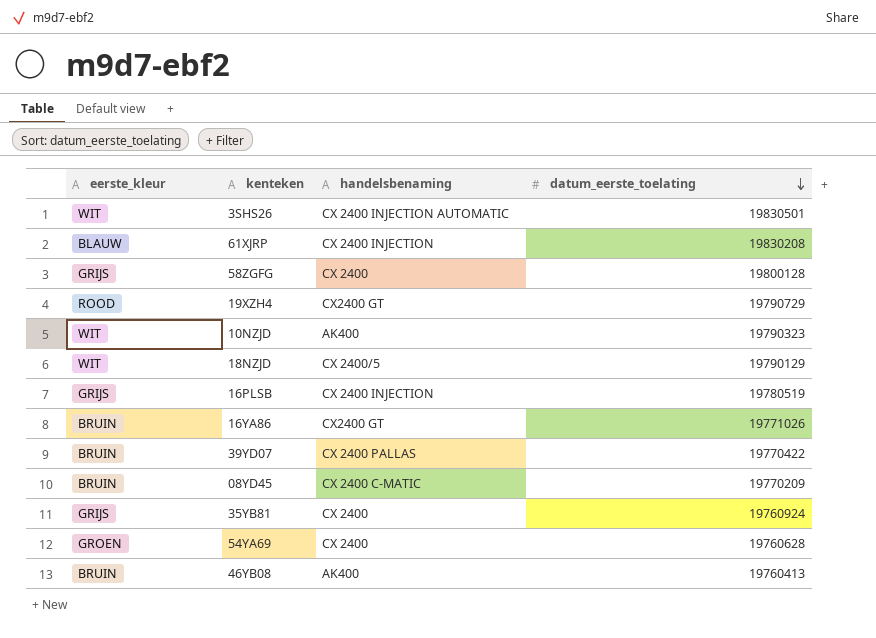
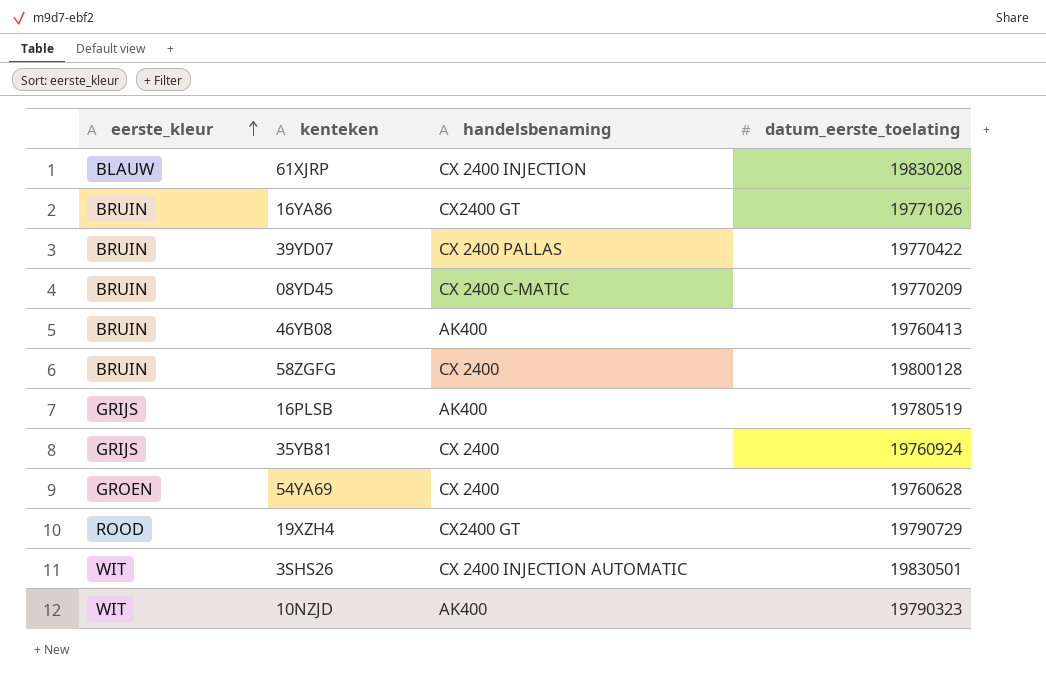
row order: datum_eerste_toelating descending -> eerste_kleur ascending
row 18NZJD: WIT | CX 2400/5 | 19790129 -> none
58ZGFG | eerste_kleur: GRIJS -> BRUIN
16PLSB | handelsbenaming: CX 2400 INJECTION -> AK400

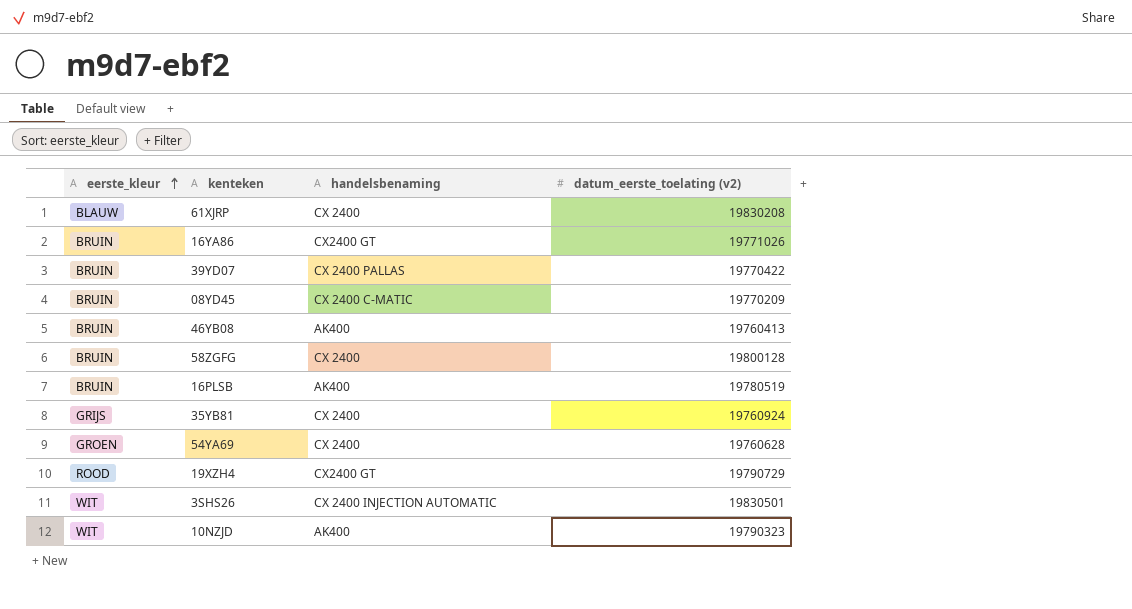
column name: datum_eerste_toelating -> datum_eerste_toelating (v2)
61XJRP | handelsbenaming: CX 2400 INJECTION -> CX 2400
16PLSB | eerste_kleur: GRIJS -> BRUIN

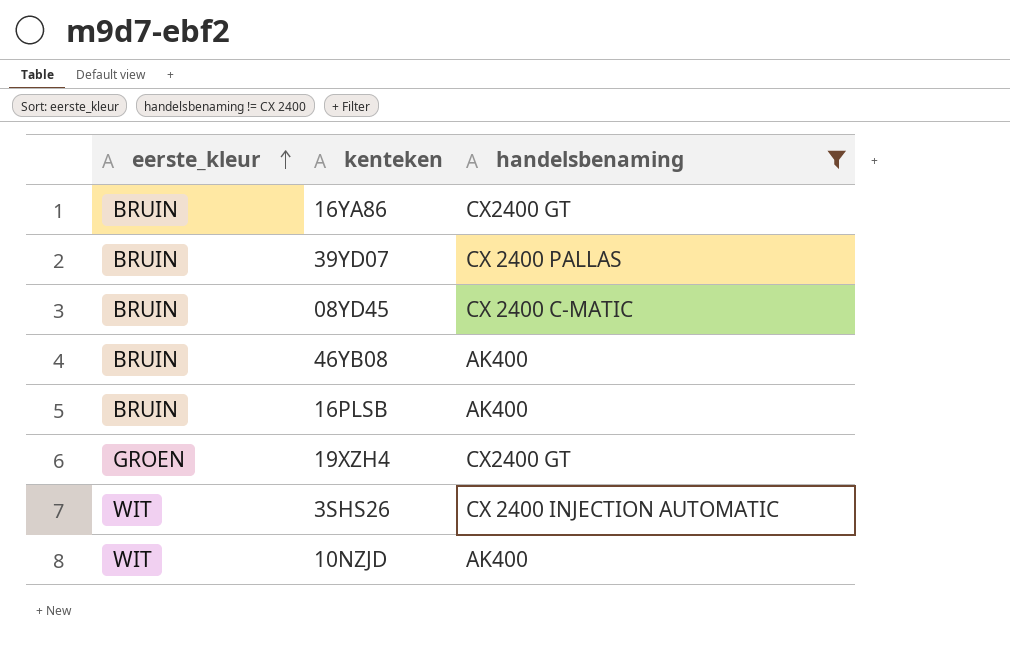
filter: none -> handelsbenaming != CX 2400
column datum_eerste_toelating (v2) | position: 4 -> none
19XZH4 | eerste_kleur: ROOD -> GROEN

